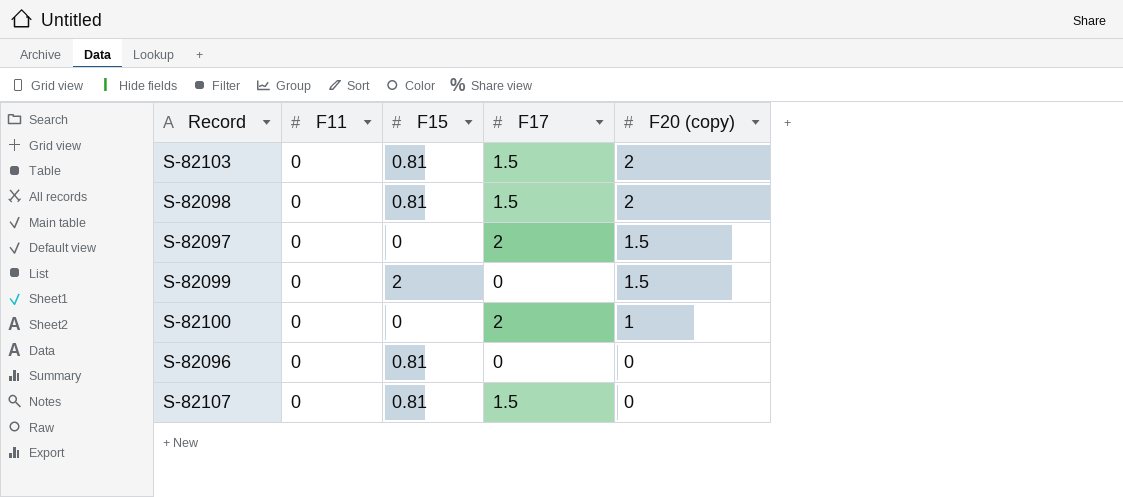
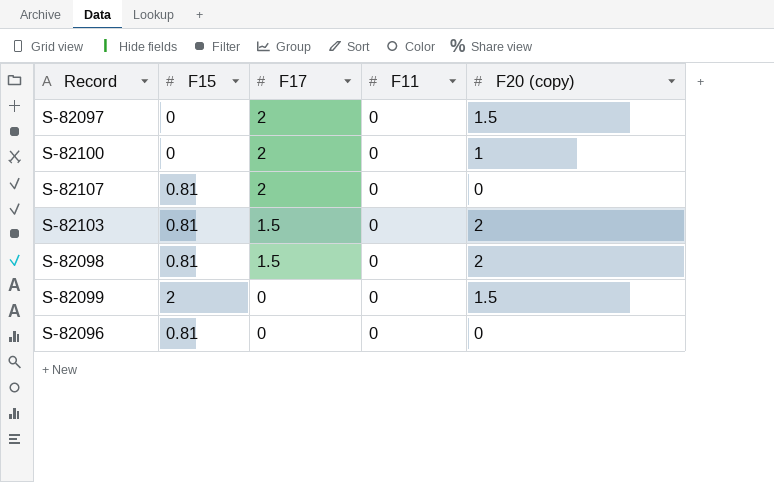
row order: F20 (copy) descending -> F17 descending
column F11 | position: 2 -> 4
S-82107 | F17: 1.5 -> 2

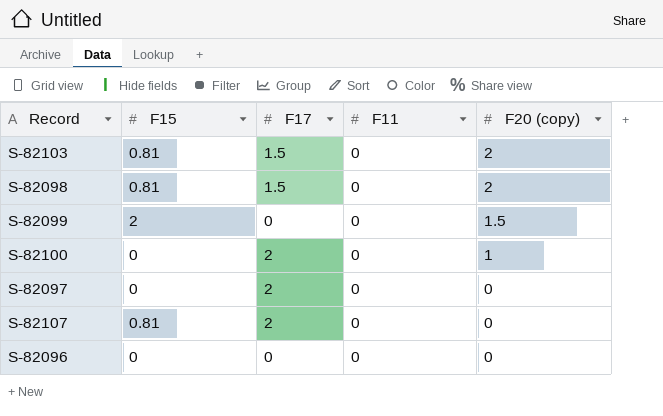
row order: F17 descending -> F20 (copy) descending
S-82097 | F20 (copy): 1.5 -> 0
S-82096 | F15: 0.81 -> 0

